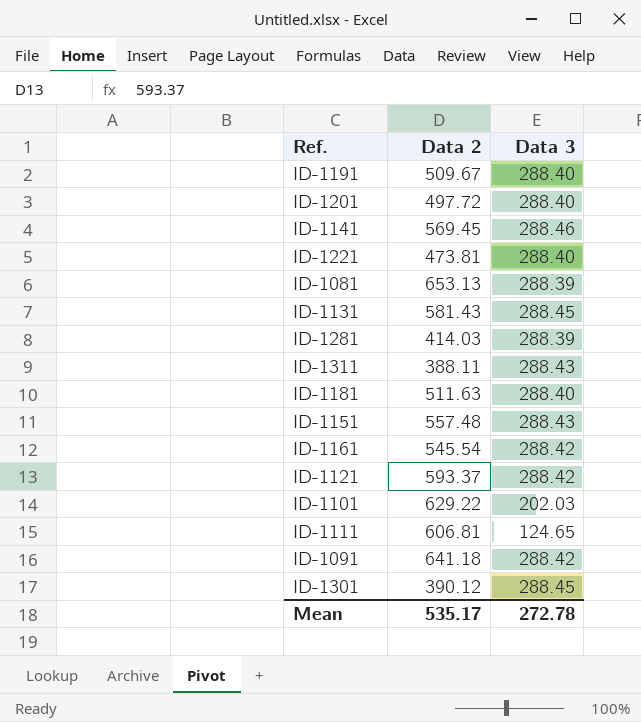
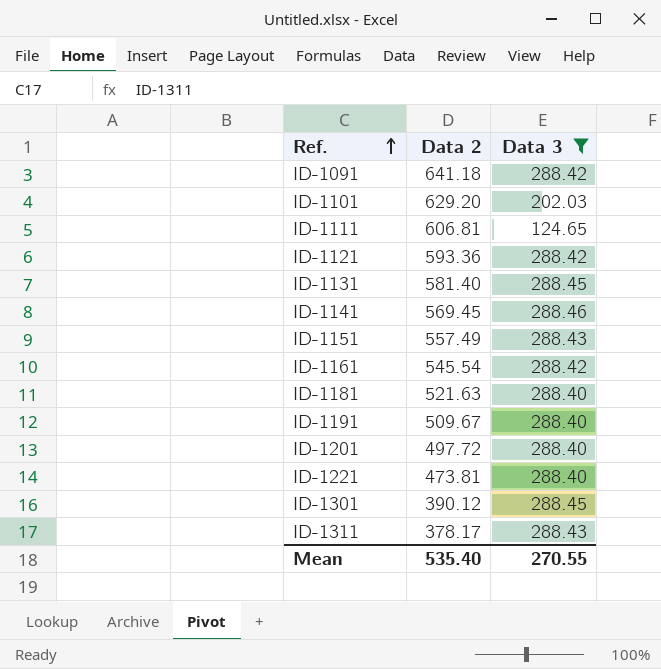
filter: none -> Data 3 != 288.39
row order: none -> Ref. ascending
ID-1101 | Data 2: 629.22 -> 629.20
ID-1121 | Data 2: 593.37 -> 593.36
ID-1131 | Data 2: 581.43 -> 581.40
ID-1151 | Data 2: 557.48 -> 557.49
ID-1181 | Data 2: 511.63 -> 521.63
ID-1311 | Data 2: 388.11 -> 378.17
Mean | Data 2: 535.17 -> 535.40
Mean | Data 3: 272.78 -> 270.55

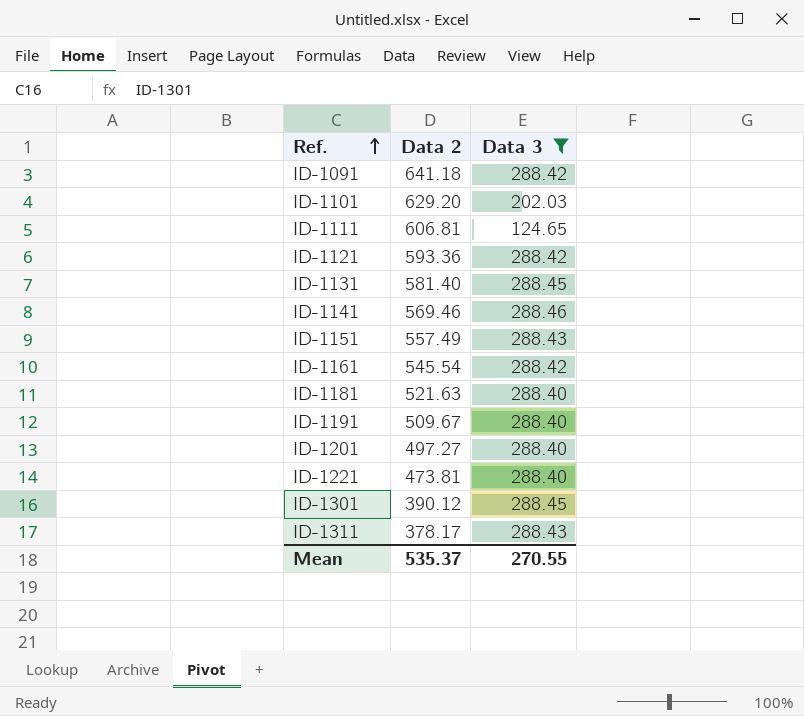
ID-1141 | Data 2: 569.45 -> 569.46
ID-1201 | Data 2: 497.72 -> 497.27
Mean | Data 2: 535.40 -> 535.37

